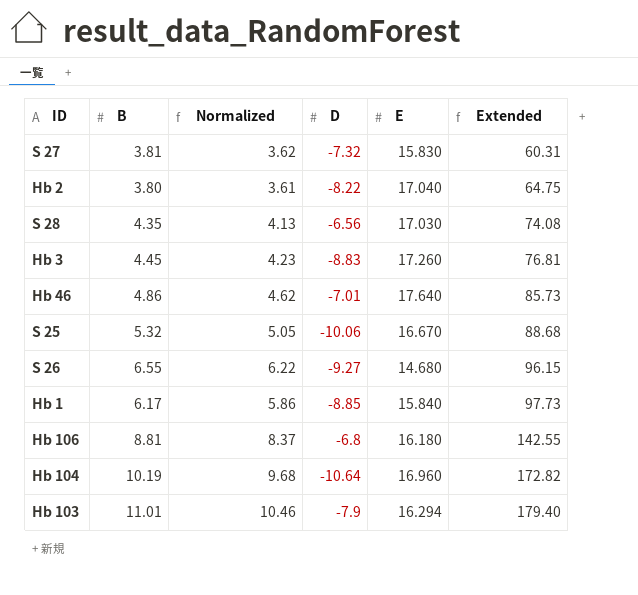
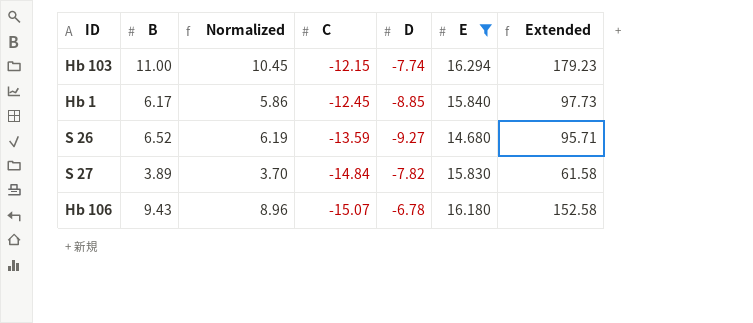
filter: none -> E <= 16.294
row order: Extended ascending -> C descending
column C | position: none -> 4
Hb 103 | B: 11.01 -> 11.00
Hb 103 | Normalized: 10.46 -> 10.45
Hb 103 | D: -7.9 -> -7.74
Hb 103 | Extended: 179.40 -> 179.23
S 26 | B: 6.55 -> 6.52
S 26 | Normalized: 6.22 -> 6.19
S 26 | Extended: 96.15 -> 95.71
S 27 | B: 3.81 -> 3.89
S 27 | Normalized: 3.62 -> 3.70
S 27 | D: -7.32 -> -7.82
S 27 | Extended: 60.31 -> 61.58
Hb 106 | B: 8.81 -> 9.43
Hb 106 | Normalized: 8.37 -> 8.96
Hb 106 | D: -6.8 -> -6.78
Hb 106 | Extended: 142.55 -> 152.58

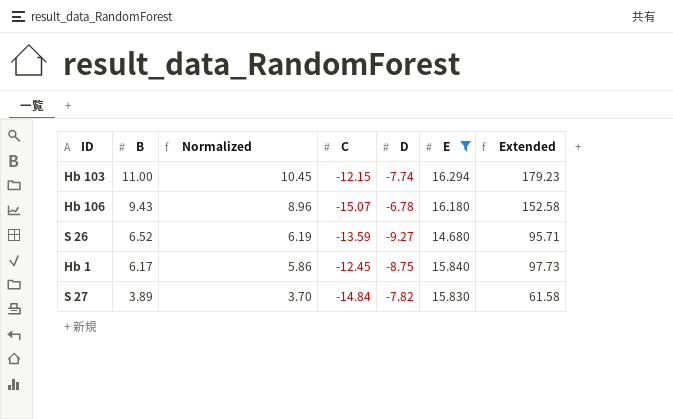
row order: C descending -> B descending
Hb 1 | D: -8.85 -> -8.75

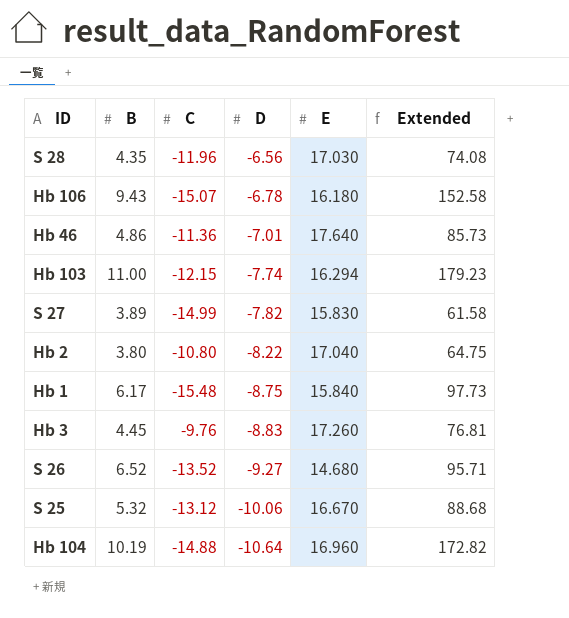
filter: E <= 16.294 -> none
row order: B descending -> D descending
column Normalized | formula: [B] * 0.95 -> none
S 27 | C: -14.84 -> -14.99
Hb 1 | C: -12.45 -> -15.48
S 26 | C: -13.59 -> -13.52

